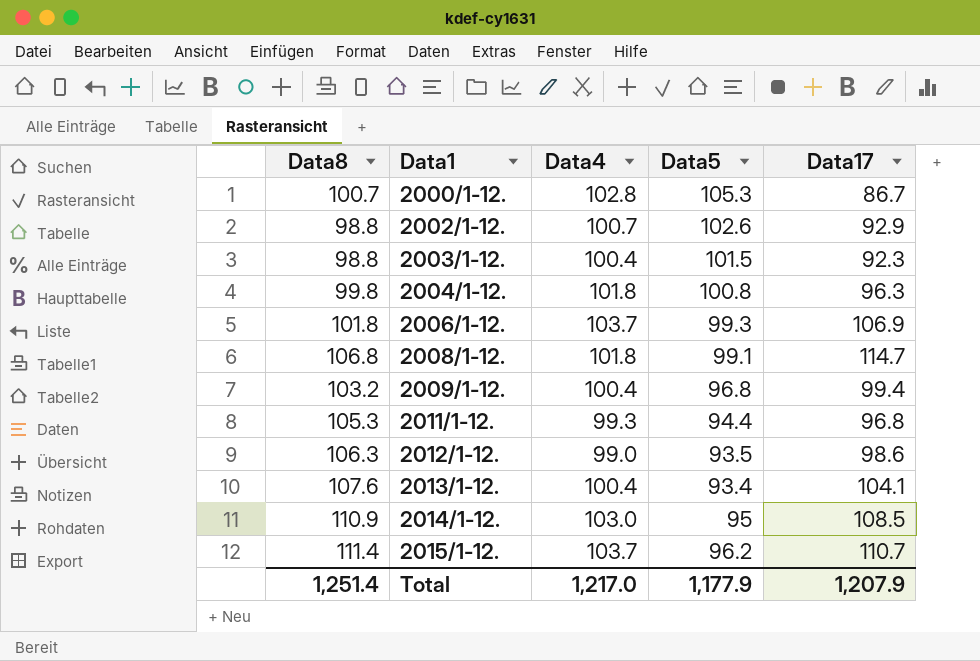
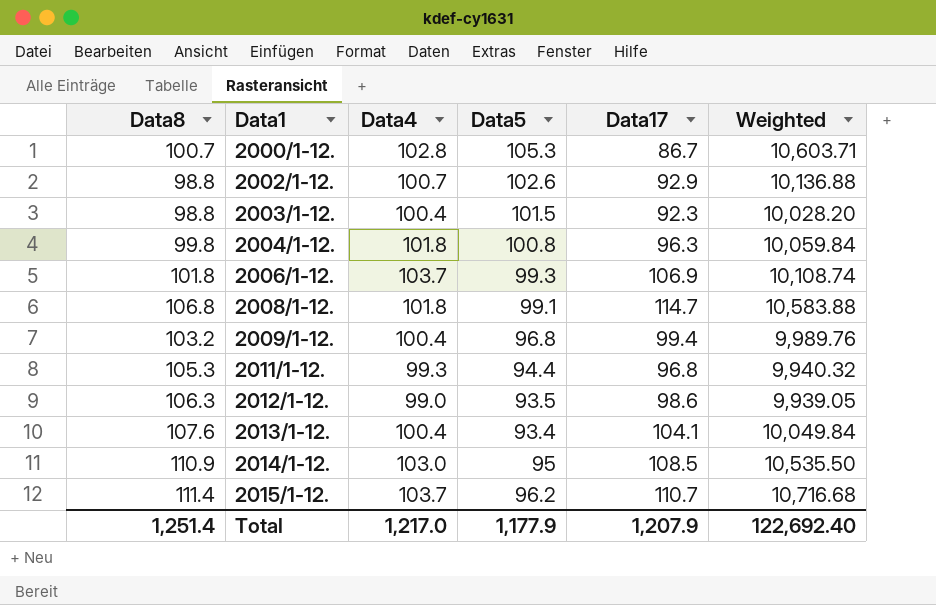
column Weighted | formula: none -> [Data8] * [Data5]

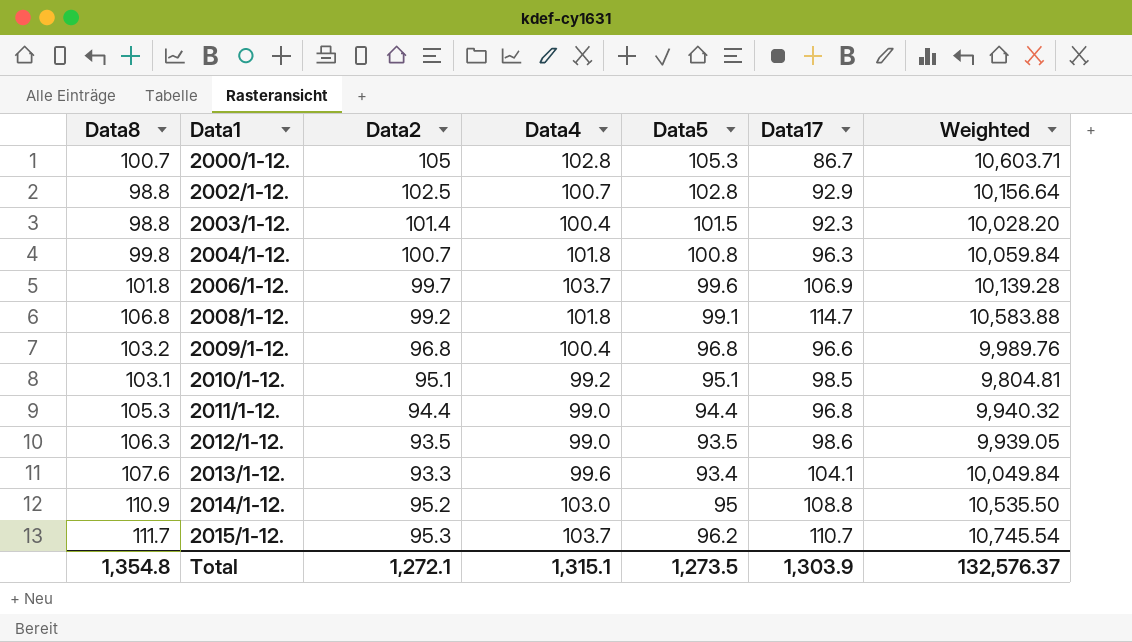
column Data2 | position: none -> 3
2002/1-12. | Data5: 102.6 -> 102.8
2002/1-12. | Weighted: 10,136.88 -> 10,156.64
2006/1-12. | Data5: 99.3 -> 99.6
2006/1-12. | Weighted: 10,108.74 -> 10,139.28
2009/1-12. | Data17: 99.4 -> 96.6
row 2010/1-12.: none -> 103.1 | 95.1 | 99.2 | 95.1 | 98.5 | 9,804.81
2011/1-12. | Data4: 99.3 -> 99.0
2013/1-12. | Data4: 100.4 -> 99.6
2014/1-12. | Data17: 108.5 -> 108.8
2015/1-12. | Data8: 111.4 -> 111.7
2015/1-12. | Weighted: 10,716.68 -> 10,745.54
Total | Data8: 1,251.4 -> 1,354.8
Total | Data4: 1,217.0 -> 1,315.1
Total | Data5: 1,177.9 -> 1,273.5
Total | Data17: 1,207.9 -> 1,303.9
Total | Weighted: 122,692.40 -> 132,576.37

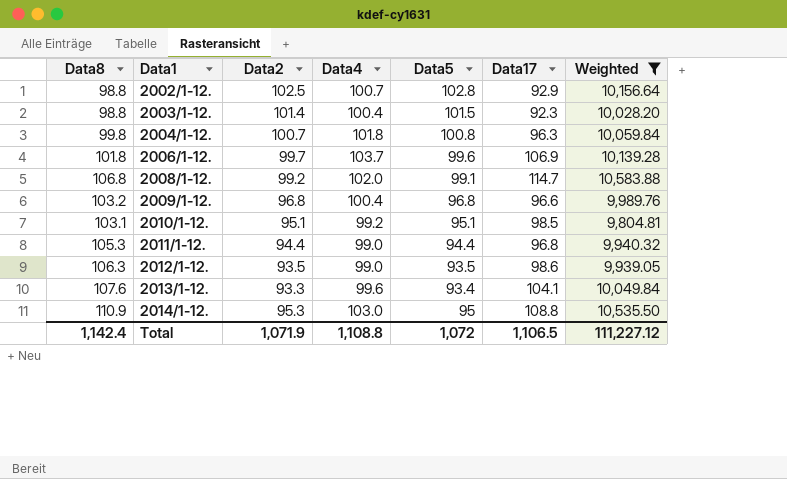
filter: none -> Weighted <= 10,583.88
2008/1-12. | Data4: 101.8 -> 102.0
2014/1-12. | Data2: 95.2 -> 95.3
Total | Data8: 1,354.8 -> 1,142.4
Total | Data2: 1,272.1 -> 1,071.9
Total | Data4: 1,315.1 -> 1,108.8
Total | Data5: 1,273.5 -> 1,072
Total | Data17: 1,303.9 -> 1,106.5
Total | Weighted: 132,576.37 -> 111,227.12

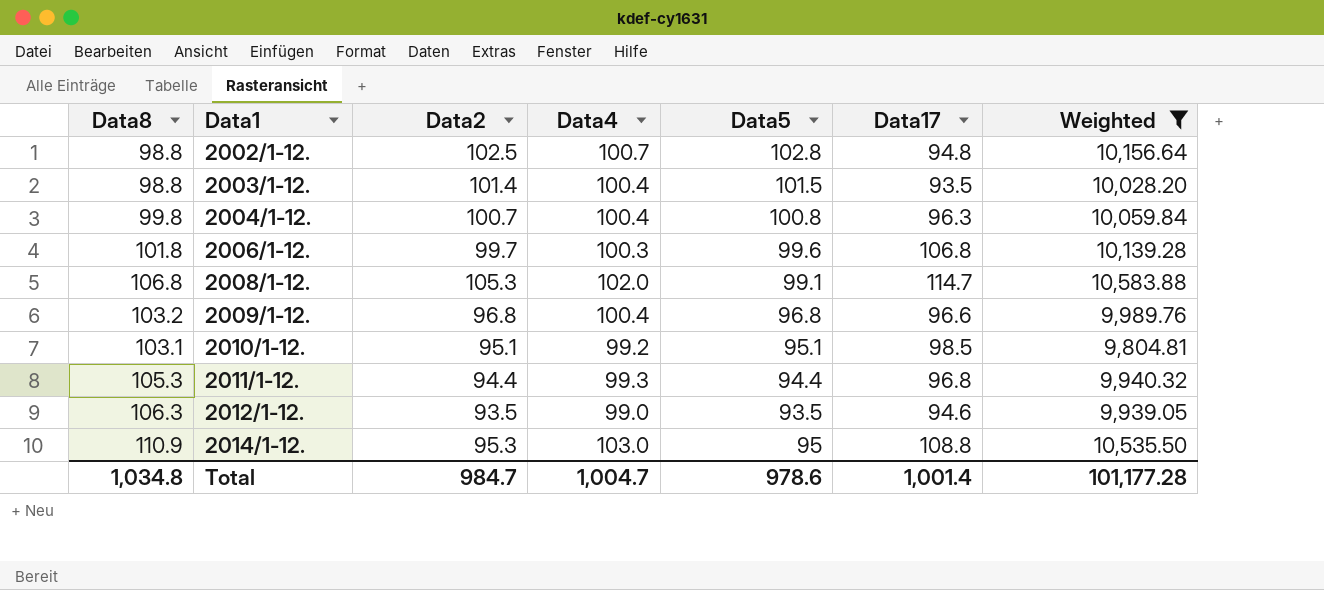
row 2013/1-12.: 107.6 | 93.3 | 99.6 | 93.4 | 104.1 | 10,049.84 -> none
2002/1-12. | Data17: 92.9 -> 94.8
2003/1-12. | Data17: 92.3 -> 93.5
2004/1-12. | Data4: 101.8 -> 100.4
2006/1-12. | Data4: 103.7 -> 100.3
2006/1-12. | Data17: 106.9 -> 106.8
2008/1-12. | Data2: 99.2 -> 105.3
2011/1-12. | Data4: 99.0 -> 99.3
2012/1-12. | Data17: 98.6 -> 94.6
Total | Data8: 1,142.4 -> 1,034.8
Total | Data2: 1,071.9 -> 984.7
Total | Data4: 1,108.8 -> 1,004.7
Total | Data5: 1,072 -> 978.6
Total | Data17: 1,106.5 -> 1,001.4
Total | Weighted: 111,227.12 -> 101,177.28

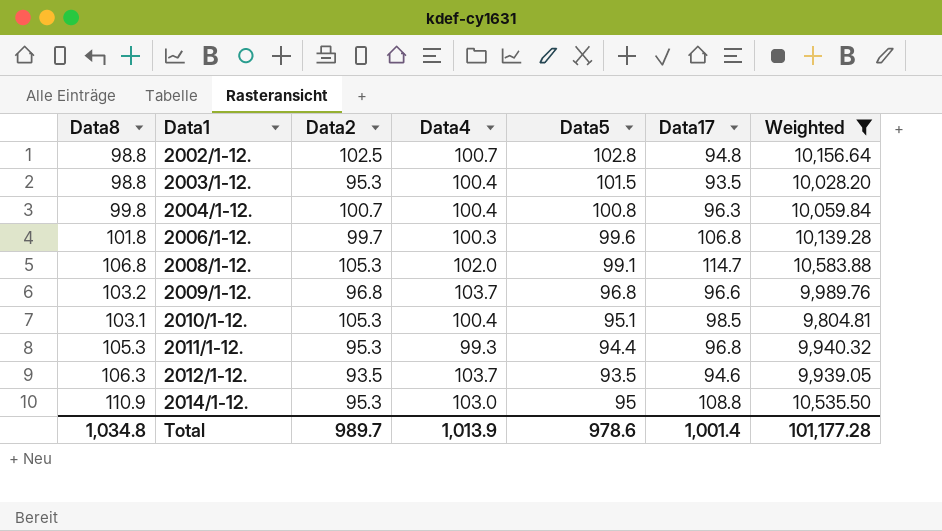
2003/1-12. | Data2: 101.4 -> 95.3
2009/1-12. | Data4: 100.4 -> 103.7
2010/1-12. | Data2: 95.1 -> 105.3
2010/1-12. | Data4: 99.2 -> 100.4
2011/1-12. | Data2: 94.4 -> 95.3
2012/1-12. | Data4: 99.0 -> 103.7
Total | Data2: 984.7 -> 989.7
Total | Data4: 1,004.7 -> 1,013.9

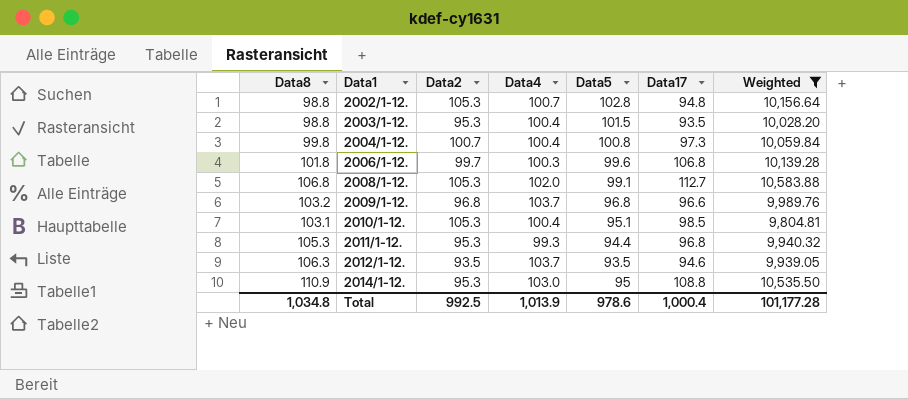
2002/1-12. | Data2: 102.5 -> 105.3
2004/1-12. | Data17: 96.3 -> 97.3
2008/1-12. | Data17: 114.7 -> 112.7
Total | Data2: 989.7 -> 992.5
Total | Data17: 1,001.4 -> 1,000.4

